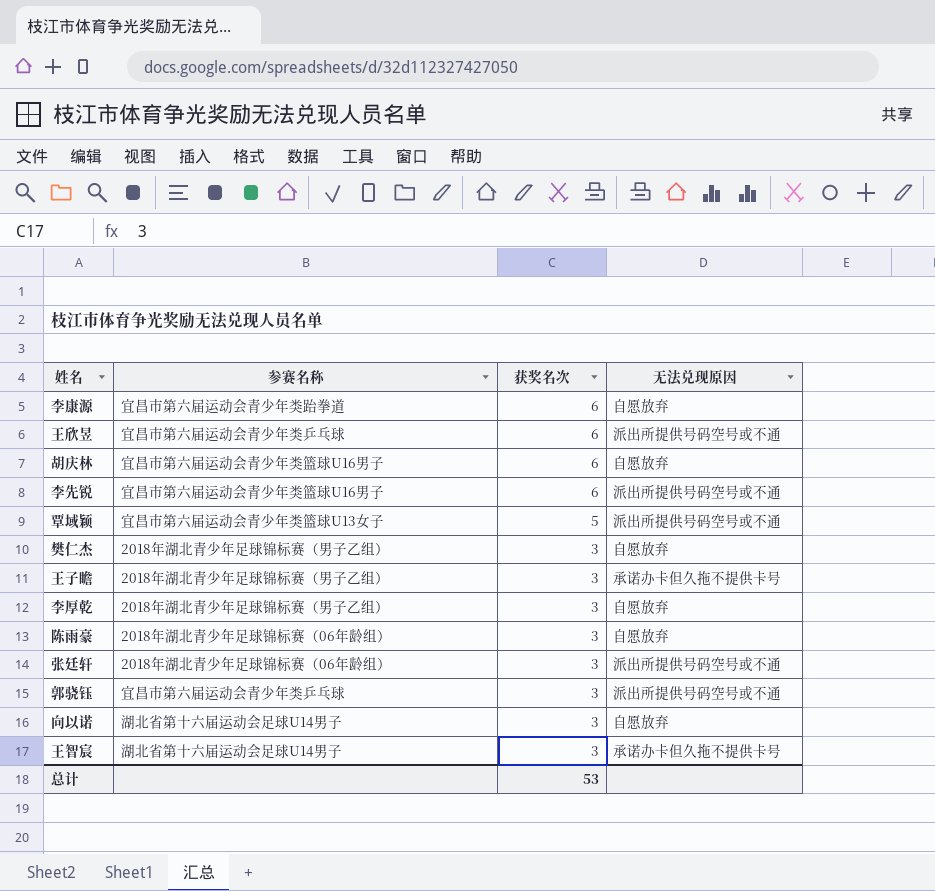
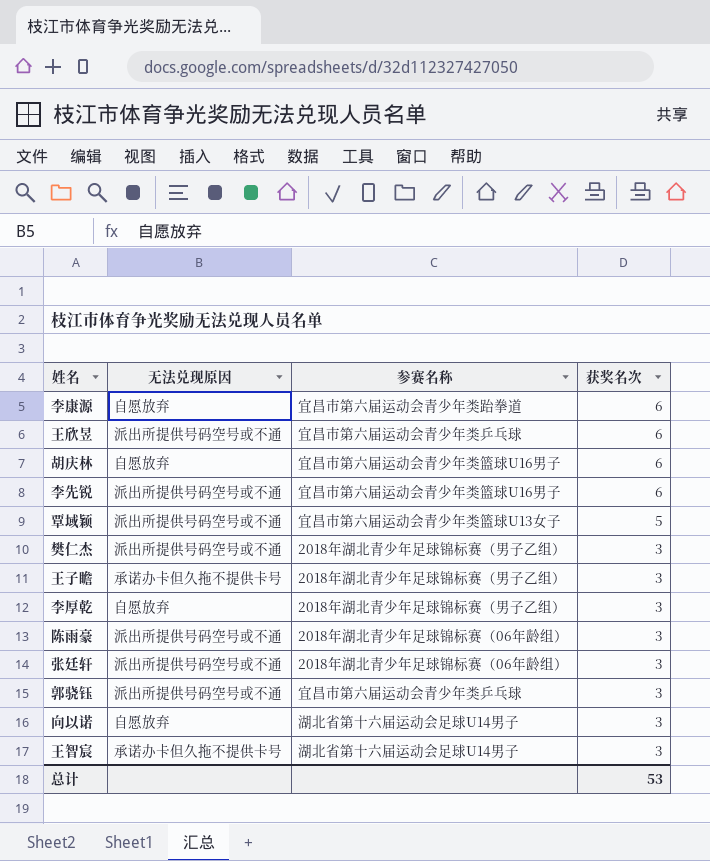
column 无法兑现原因 | position: 4 -> 2
樊仁杰 | 无法兑现原因: 自愿放弃 -> 派出所提供号码空号或不通
陈雨豪 | 无法兑现原因: 自愿放弃 -> 派出所提供号码空号或不通

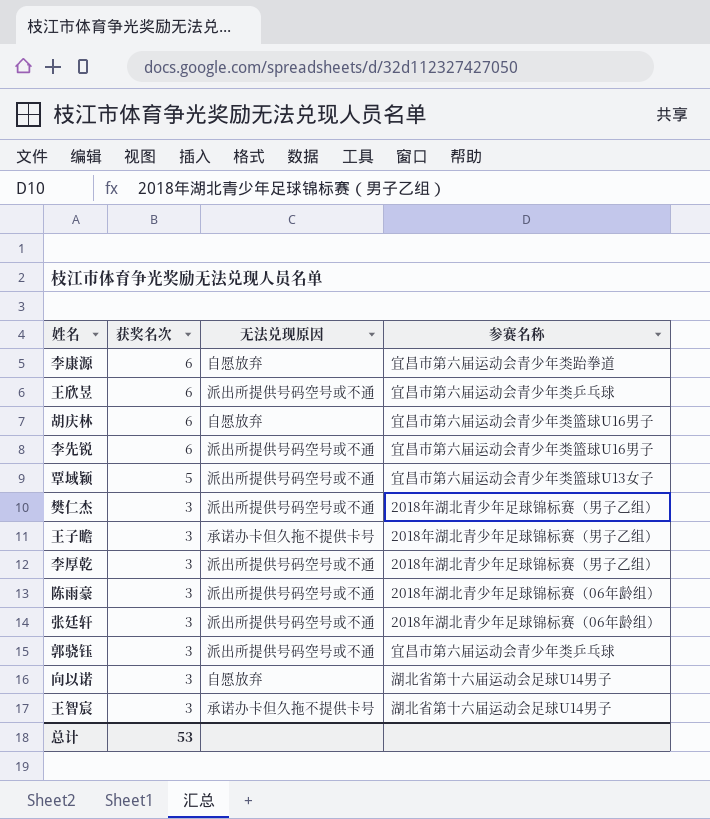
column 获奖名次 | position: 4 -> 2
李厚乾 | 无法兑现原因: 自愿放弃 -> 派出所提供号码空号或不通

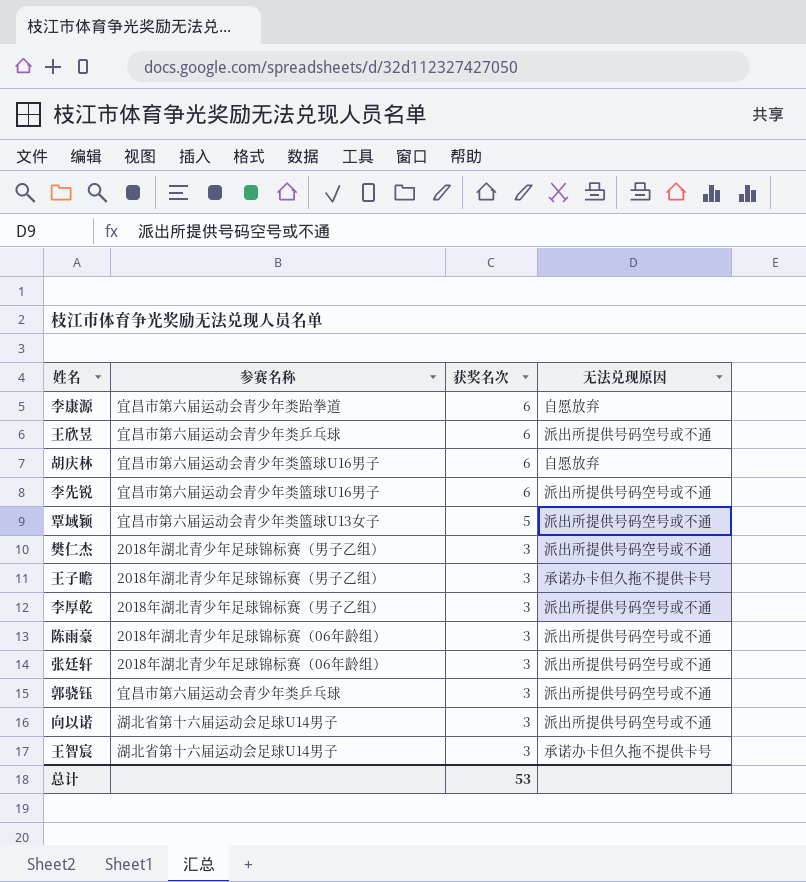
column 参赛名称 | position: 4 -> 2
向以诺 | 无法兑现原因: 自愿放弃 -> 派出所提供号码空号或不通

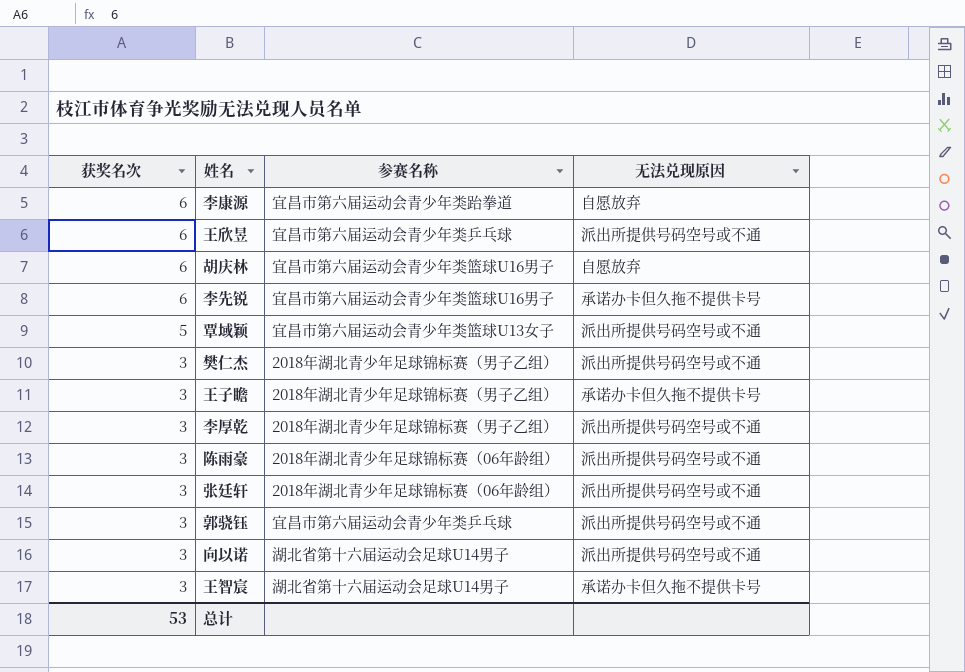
column 获奖名次 | position: 3 -> 1
李先锐 | 无法兑现原因: 派出所提供号码空号或不通 -> 承诺办卡但久拖不提供卡号

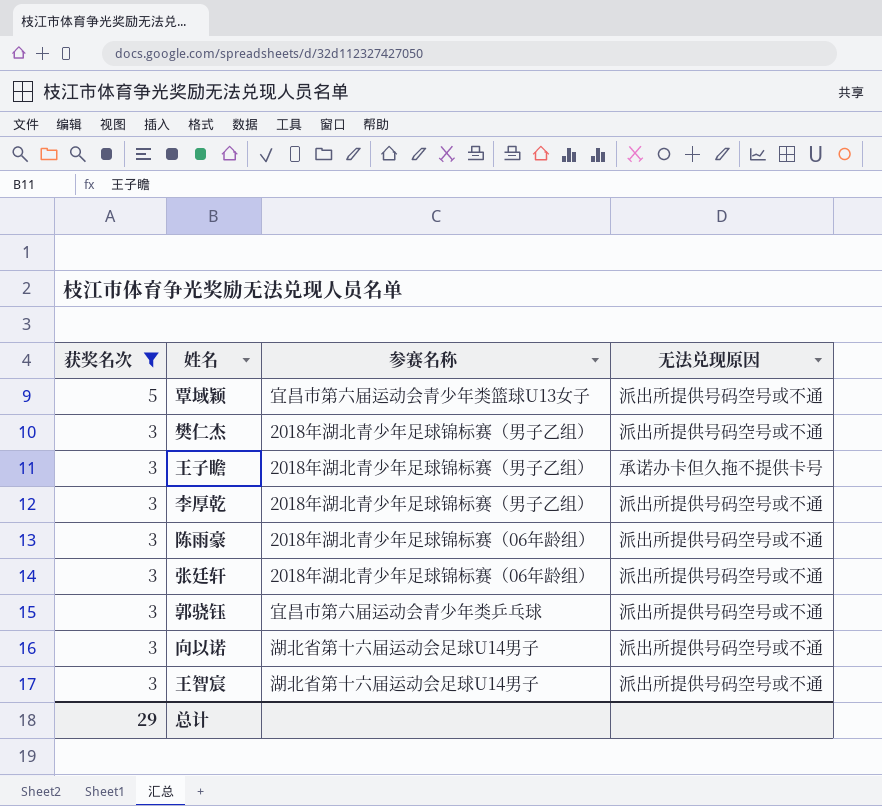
filter: none -> 获奖名次 != 6
王智宸 | 无法兑现原因: 承诺办卡但久拖不提供卡号 -> 派出所提供号码空号或不通
总计 | 获奖名次: 53 -> 29

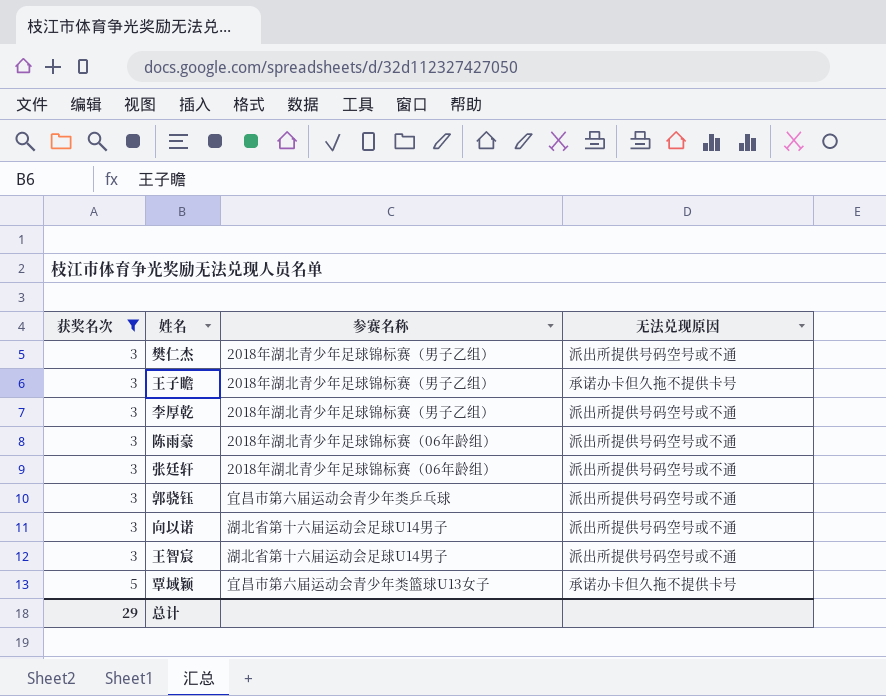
row order: 获奖名次 descending -> 获奖名次 ascending
覃域颖 | 无法兑现原因: 派出所提供号码空号或不通 -> 承诺办卡但久拖不提供卡号

